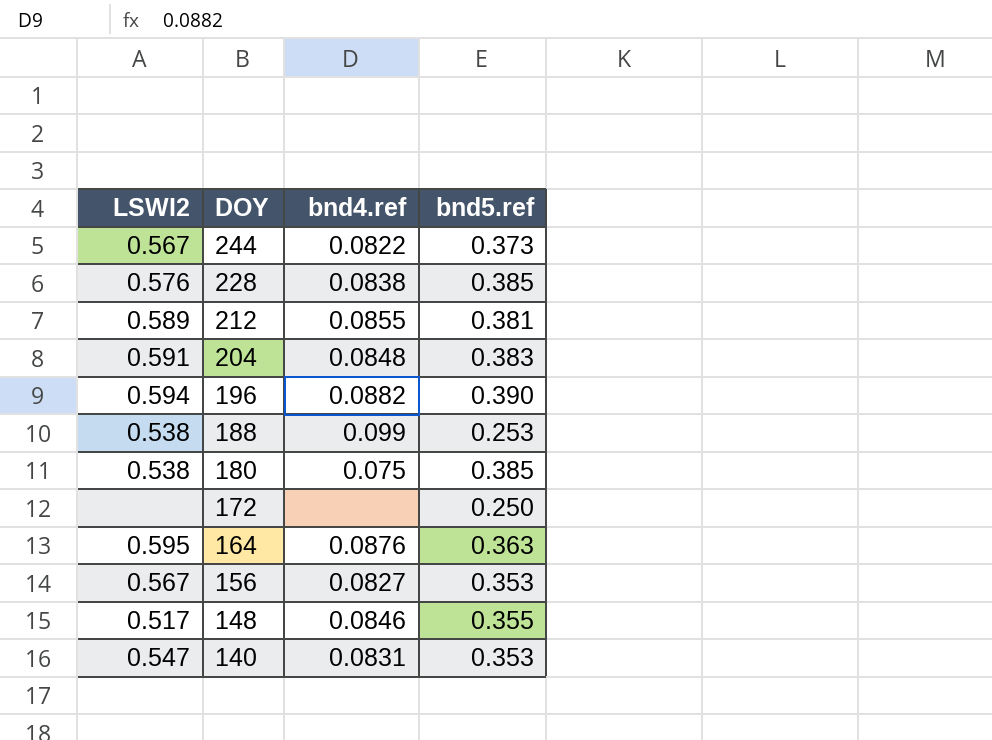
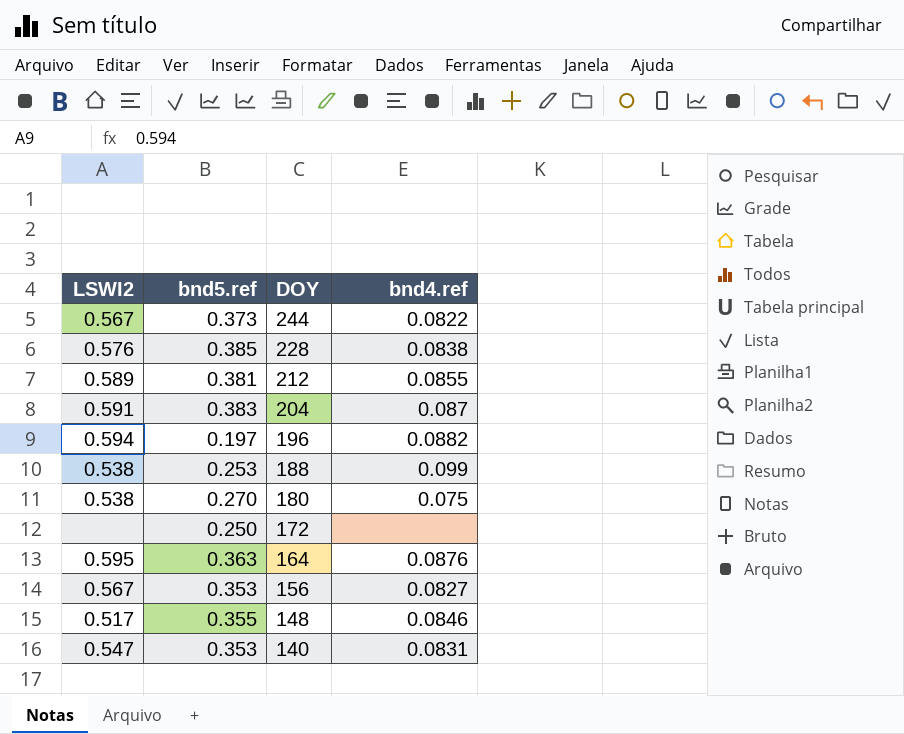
column bnd5.ref | position: 4 -> 2
204 | bnd4.ref: 0.0848 -> 0.087
196 | bnd5.ref: 0.390 -> 0.197
180 | bnd5.ref: 0.385 -> 0.270

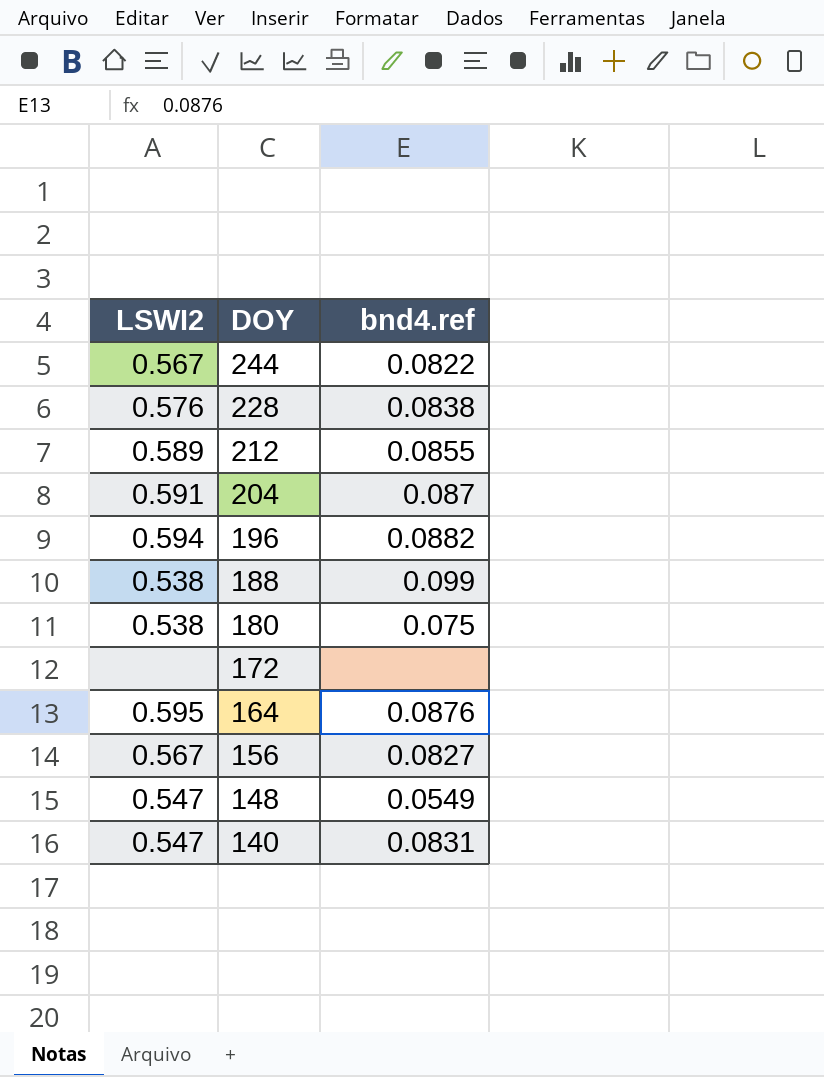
column bnd5.ref | position: 2 -> none
148 | LSWI2: 0.517 -> 0.547
148 | bnd4.ref: 0.0846 -> 0.0549

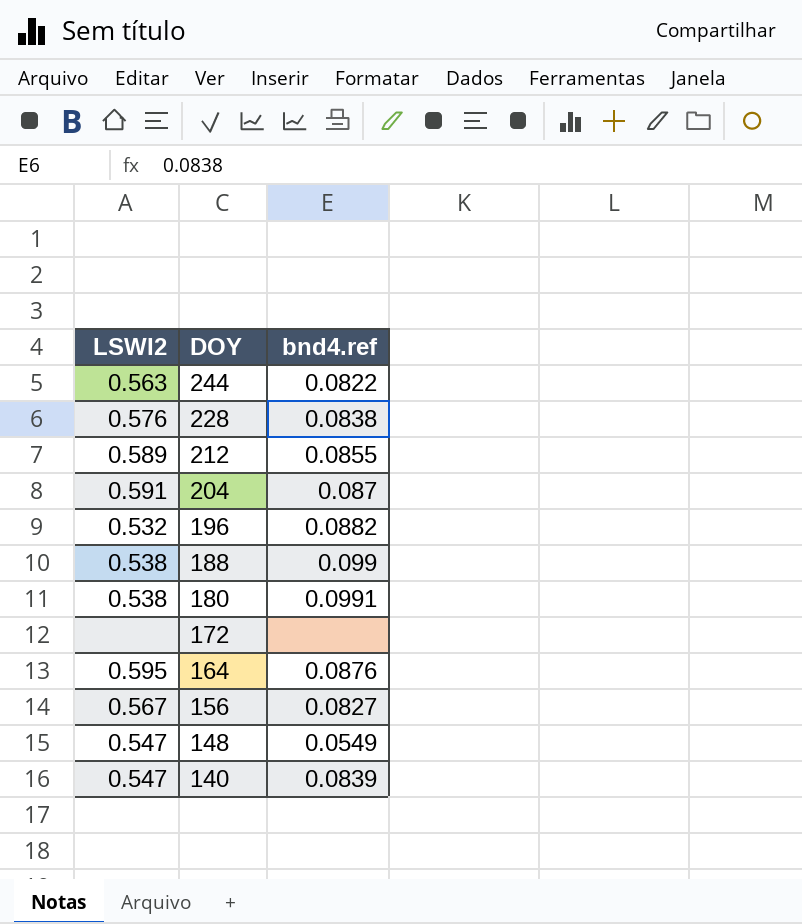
244 | LSWI2: 0.567 -> 0.563
196 | LSWI2: 0.594 -> 0.532
180 | bnd4.ref: 0.075 -> 0.0991
140 | bnd4.ref: 0.0831 -> 0.0839

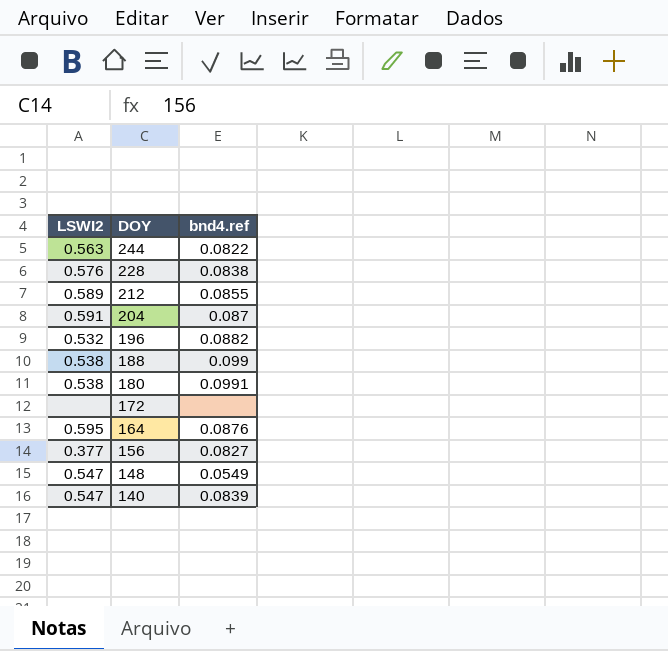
156 | LSWI2: 0.567 -> 0.377

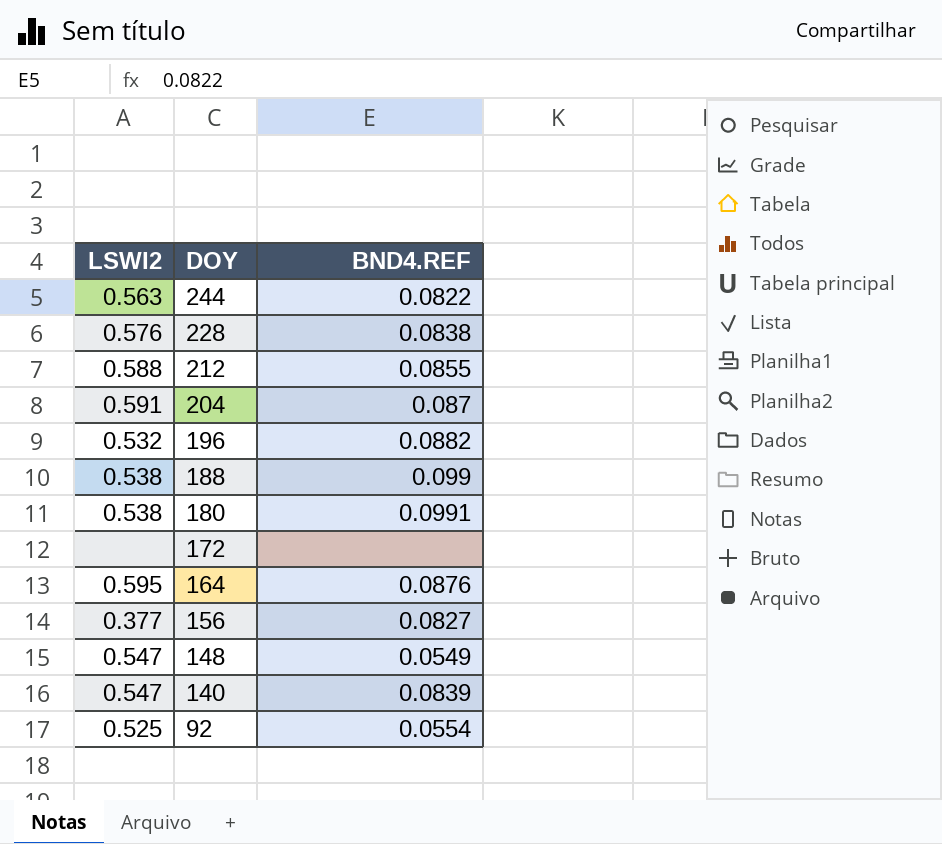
column name: bnd4.ref -> BND4.REF
212 | LSWI2: 0.589 -> 0.588
row 92: none -> 0.525 | 0.0554

